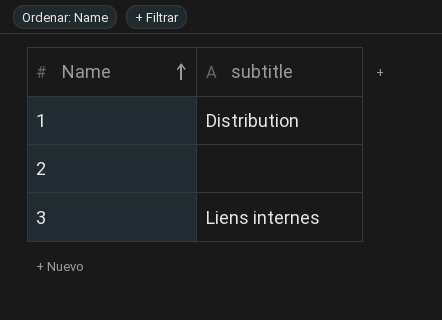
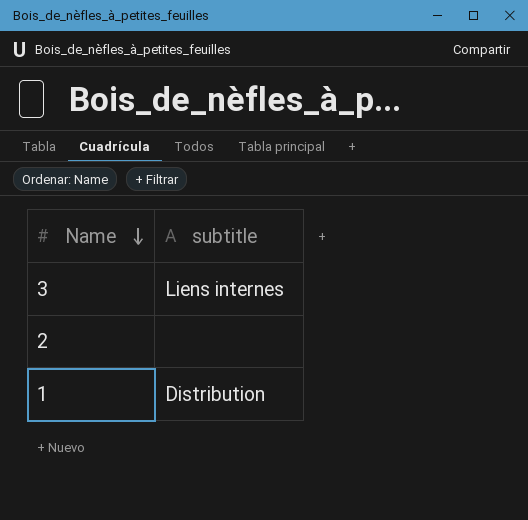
row order: Name ascending -> Name descending

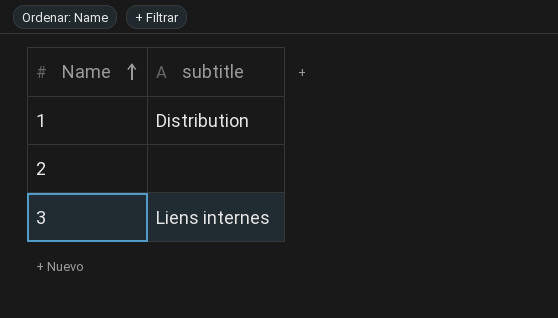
row order: Name descending -> Name ascending

